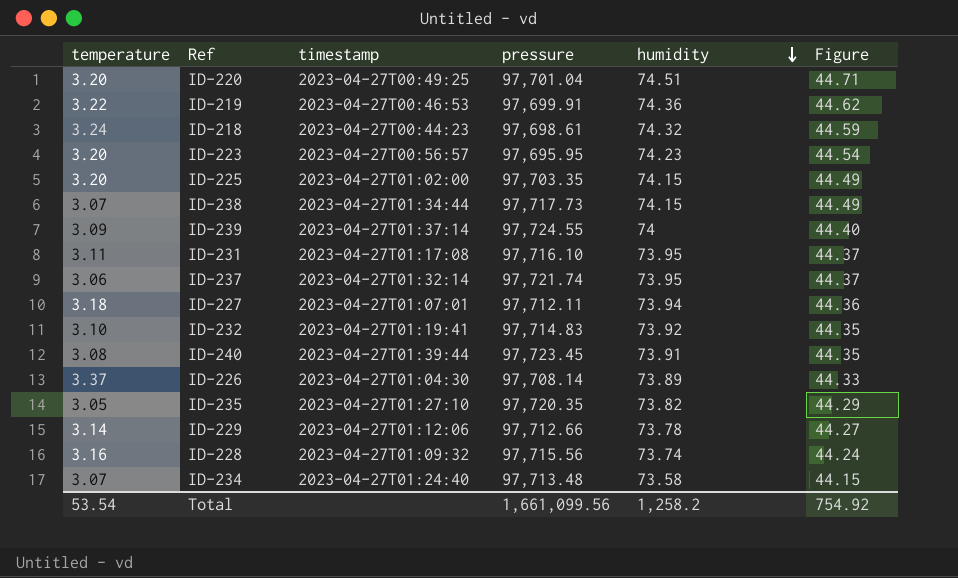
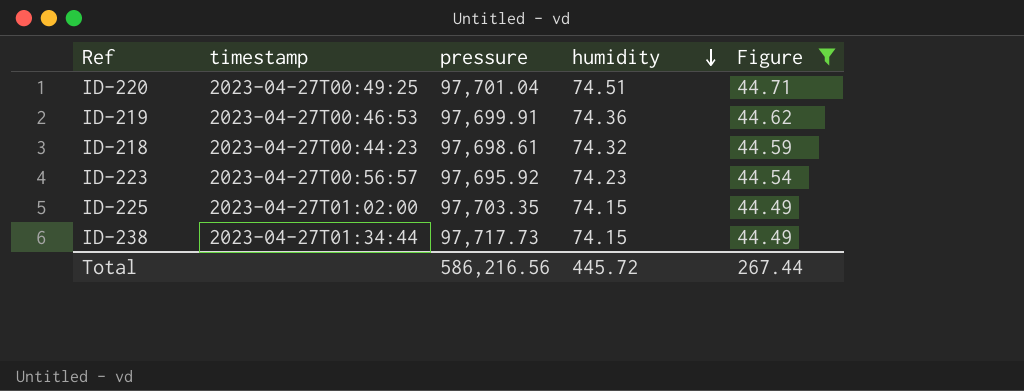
filter: none -> Figure >= 44.49
column temperature | position: 1 -> none
ID-223 | pressure: 97,695.95 -> 97,695.92
Total | pressure: 1,661,099.56 -> 586,216.56
Total | humidity: 1,258.2 -> 445.72
Total | Figure: 754.92 -> 267.44

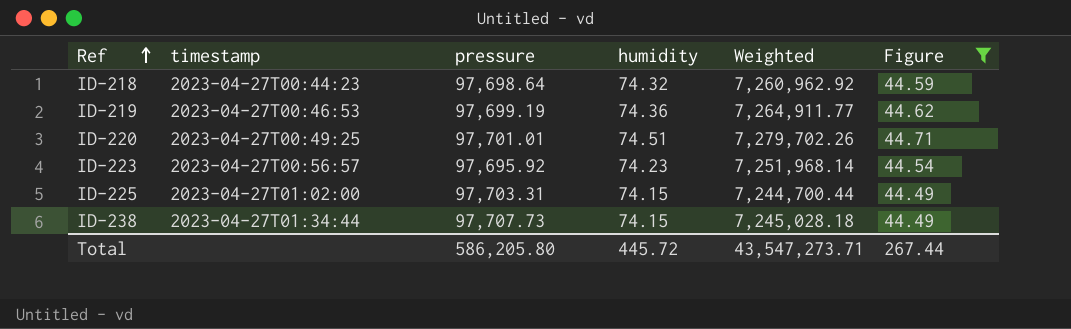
row order: humidity descending -> Ref ascending
column Weighted | formula: none -> [pressure] * [humidity]
ID-218 | pressure: 97,698.61 -> 97,698.64
ID-219 | pressure: 97,699.91 -> 97,699.19
ID-220 | pressure: 97,701.04 -> 97,701.01
ID-225 | pressure: 97,703.35 -> 97,703.31
ID-238 | pressure: 97,717.73 -> 97,707.73
Total | pressure: 586,216.56 -> 586,205.80

